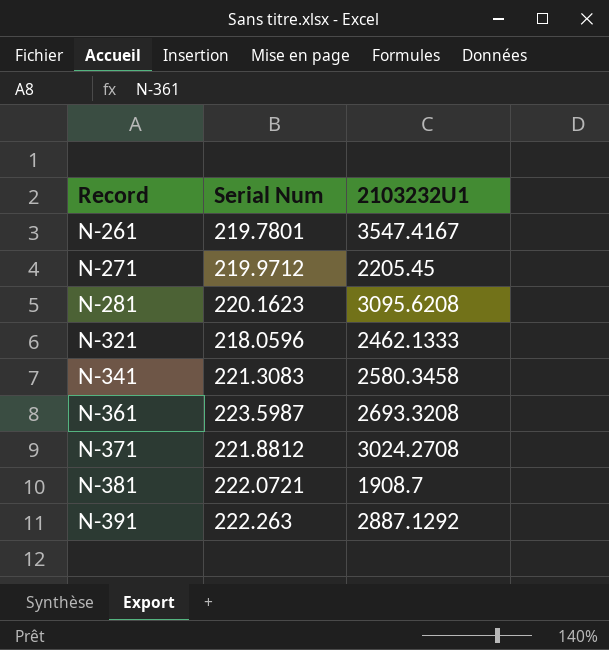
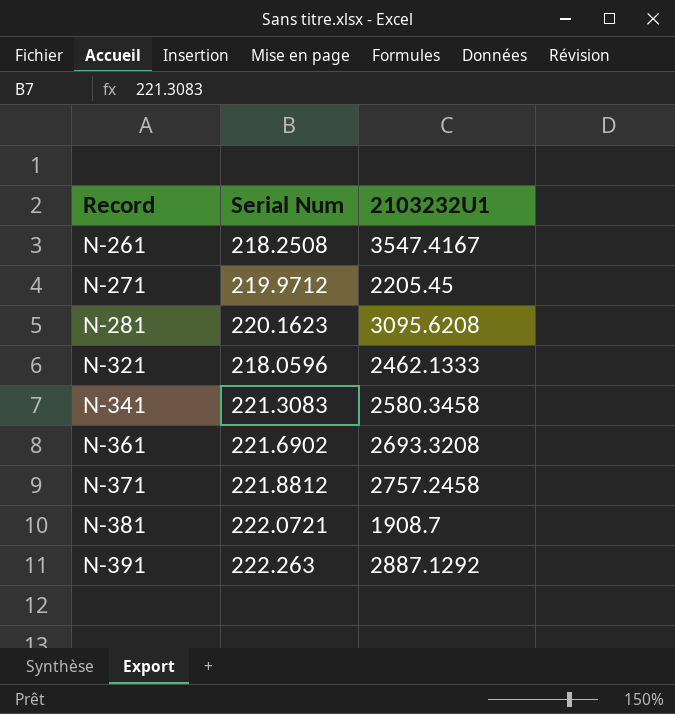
N-261 | Serial Num: 219.7801 -> 218.2508
N-361 | Serial Num: 223.5987 -> 221.6902
N-371 | 2103232U1: 3024.2708 -> 2757.2458

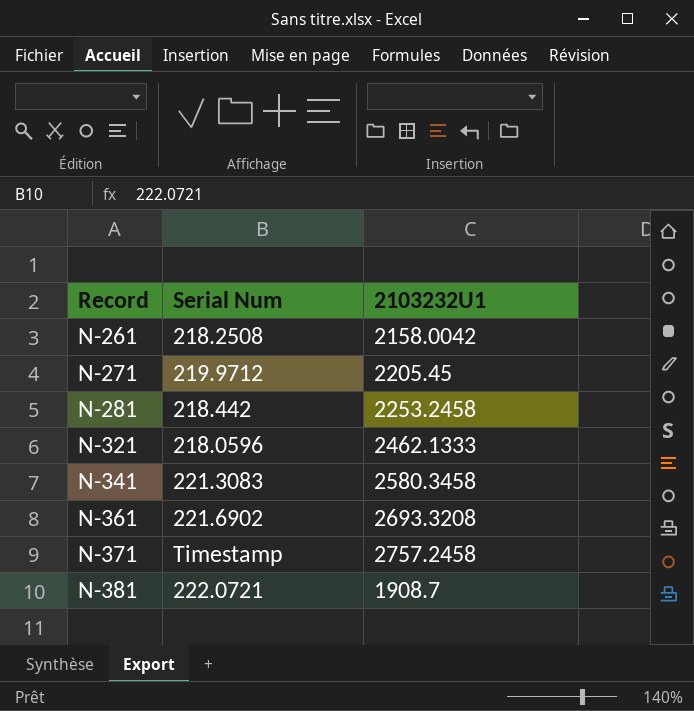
row N-391: 222.263 | 2887.1292 -> none
N-261 | 2103232U1: 3547.4167 -> 2158.0042
N-281 | Serial Num: 220.1623 -> 218.442
N-281 | 2103232U1: 3095.6208 -> 2253.2458
N-371 | Serial Num: 221.8812 -> Timestamp

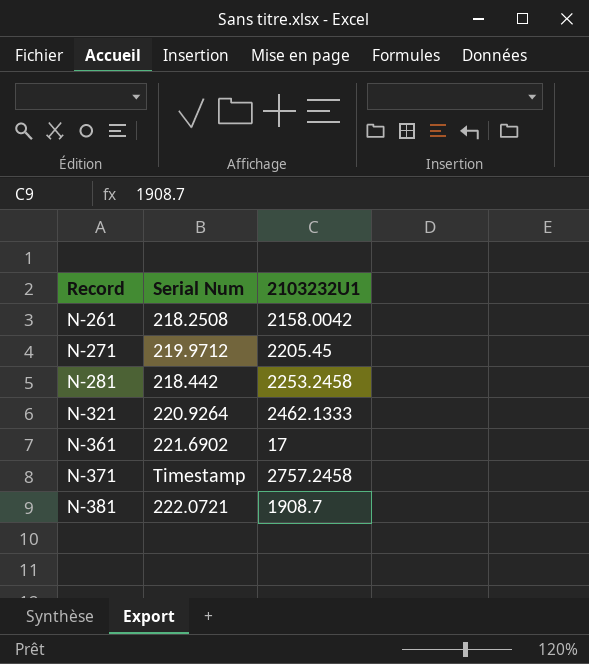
row N-341: 221.3083 | 2580.3458 -> none
N-321 | Serial Num: 218.0596 -> 220.9264
N-361 | 2103232U1: 2693.3208 -> 17

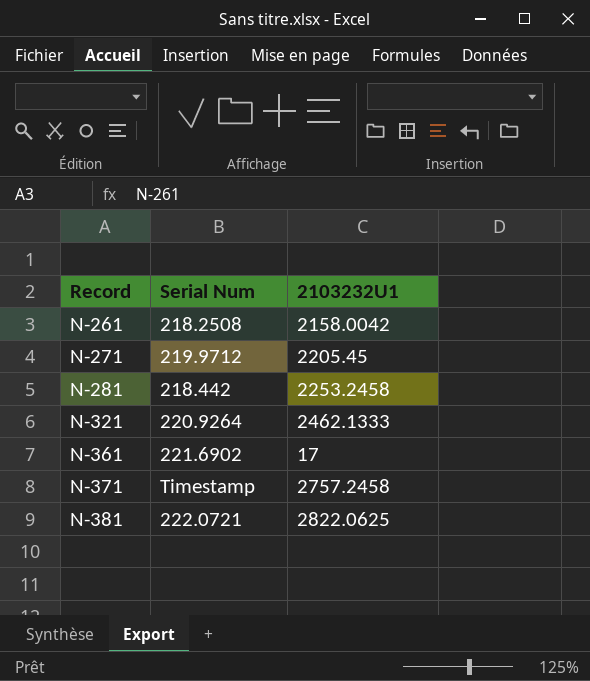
N-381 | 2103232U1: 1908.7 -> 2822.0625

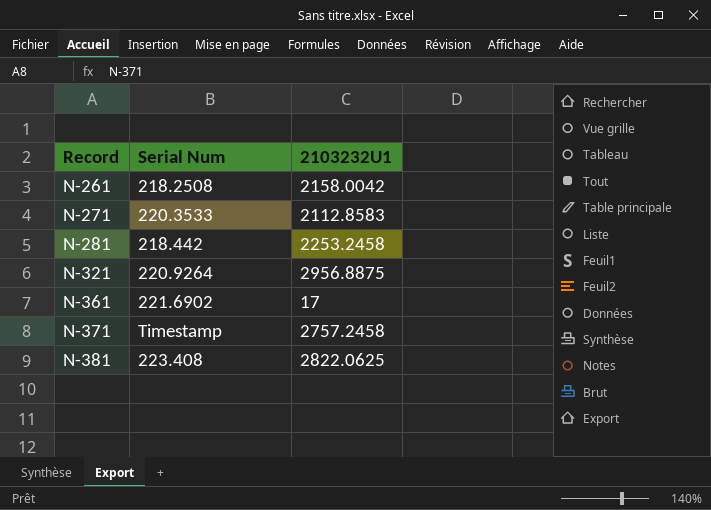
N-271 | Serial Num: 219.9712 -> 220.3533
N-271 | 2103232U1: 2205.45 -> 2112.8583
N-321 | 2103232U1: 2462.1333 -> 2956.8875
N-381 | Serial Num: 222.0721 -> 223.408

